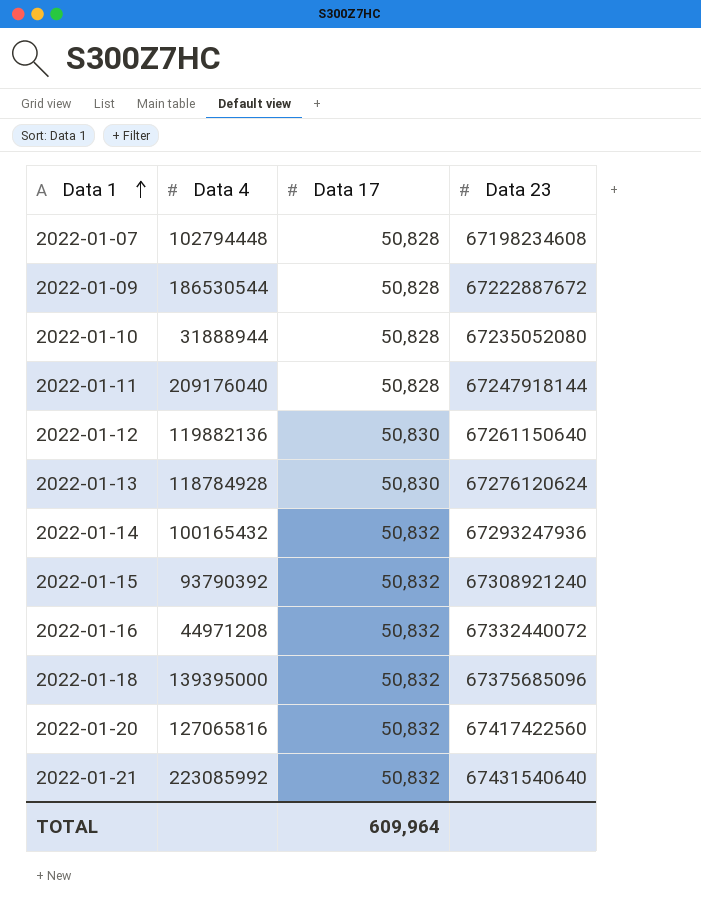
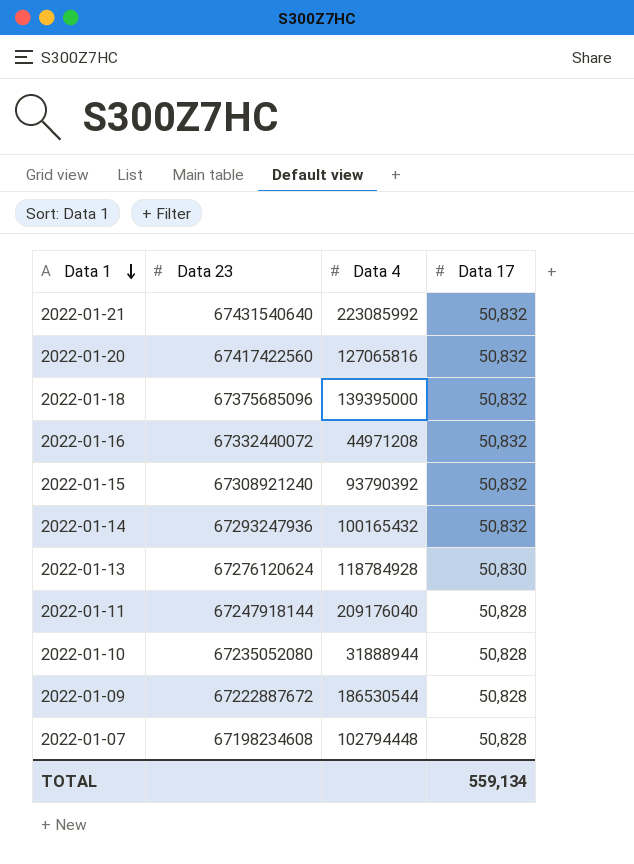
row order: Data 1 ascending -> Data 1 descending
column Data 23 | position: 4 -> 2
row 2022-01-12: 119882136 | 50,830 | 67261150640 -> none
TOTAL | Data 17: 609,964 -> 559,134

